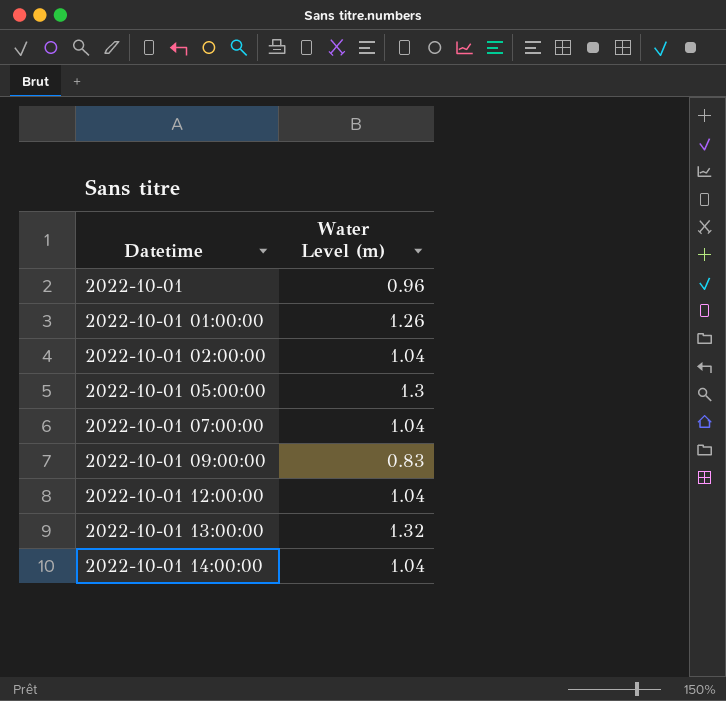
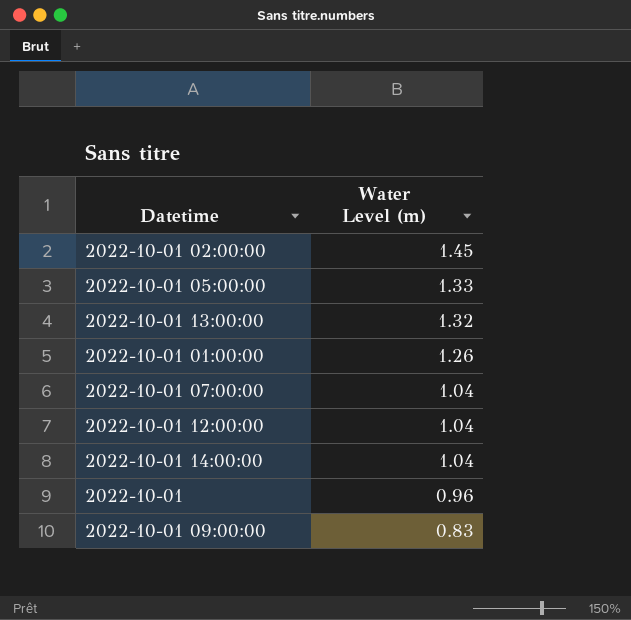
row order: Datetime ascending -> Water Level (m) descending
2022-10-01 02:00:00 | Water Level (m): 1.04 -> 1.45
2022-10-01 05:00:00 | Water Level (m): 1.3 -> 1.33

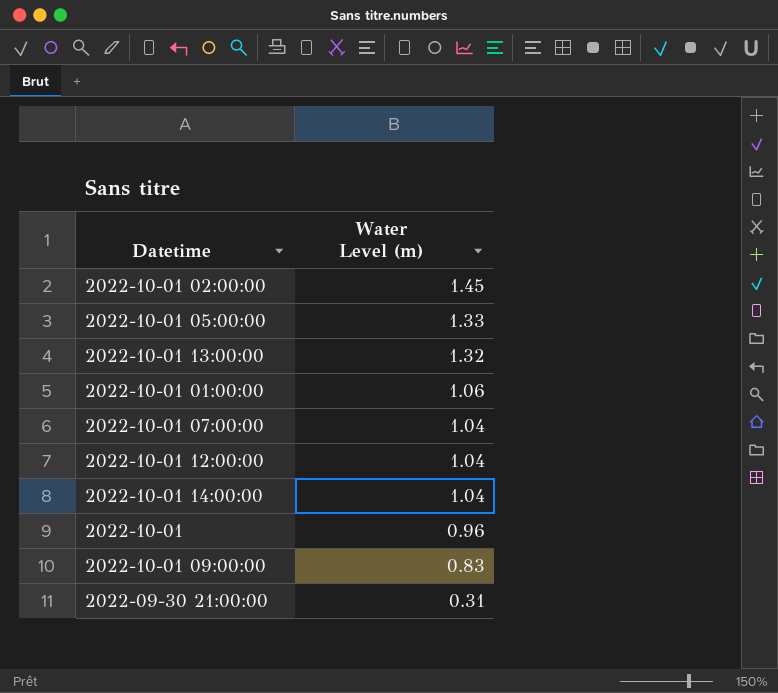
2022-10-01 01:00:00 | Water Level (m): 1.26 -> 1.06
row 2022-09-30 21:00:00: none -> 0.31

